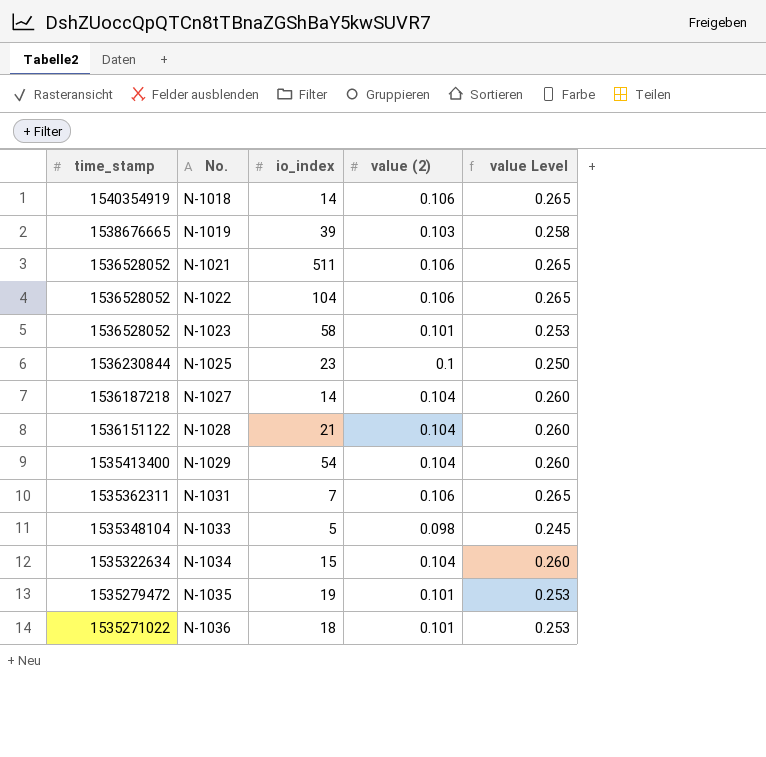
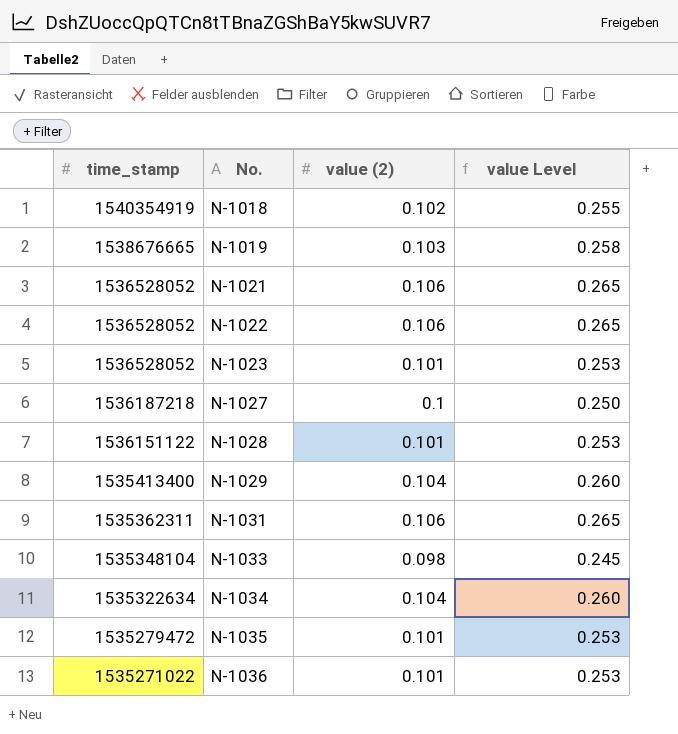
column io_index | position: 3 -> none
row N-1025: 1536230844 | 23 | 0.1 | 0.250 -> none
N-1018 | value (2): 0.106 -> 0.102
N-1018 | value Level: 0.265 -> 0.255
N-1027 | value (2): 0.104 -> 0.1
N-1027 | value Level: 0.260 -> 0.250
N-1028 | value (2): 0.104 -> 0.101
N-1028 | value Level: 0.260 -> 0.253

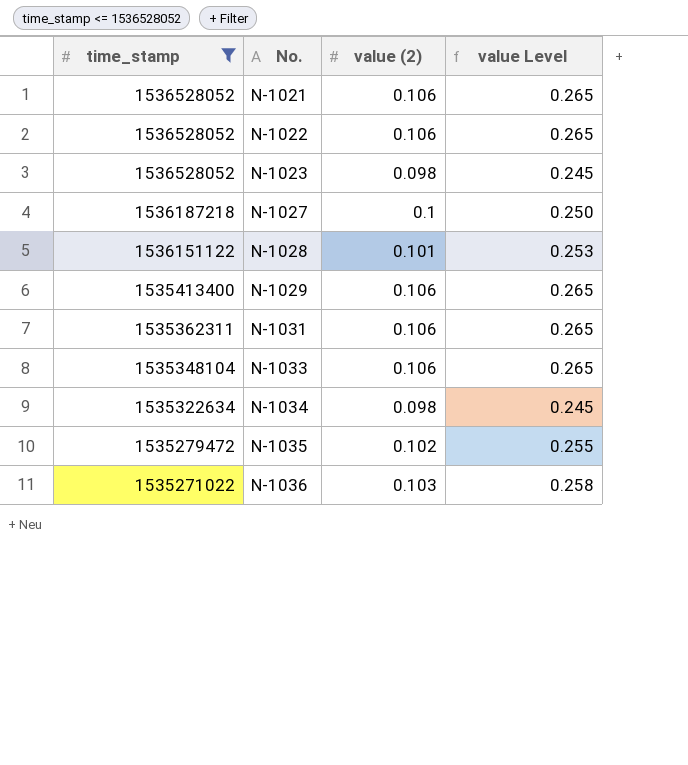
filter: none -> time_stamp <= 1536528052
N-1023 | value (2): 0.101 -> 0.098
N-1023 | value Level: 0.253 -> 0.245
N-1029 | value (2): 0.104 -> 0.106
N-1029 | value Level: 0.260 -> 0.265
N-1033 | value (2): 0.098 -> 0.106
N-1033 | value Level: 0.245 -> 0.265
N-1034 | value (2): 0.104 -> 0.098
N-1034 | value Level: 0.260 -> 0.245
N-1035 | value (2): 0.101 -> 0.102
N-1035 | value Level: 0.253 -> 0.255
N-1036 | value (2): 0.101 -> 0.103
N-1036 | value Level: 0.253 -> 0.258

